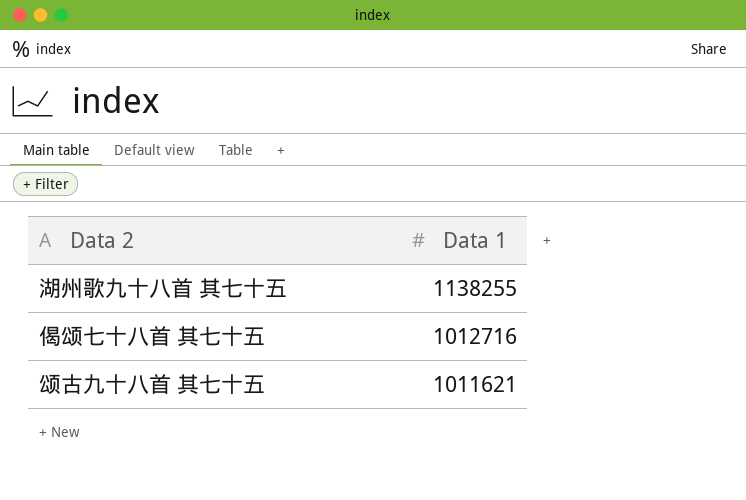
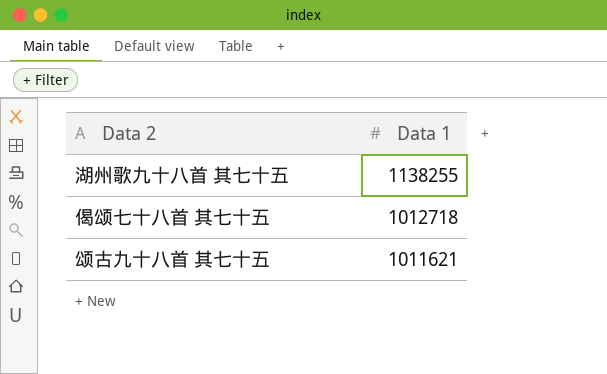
偈颂七十八首 其七十五 | Data 1: 1012716 -> 1012718

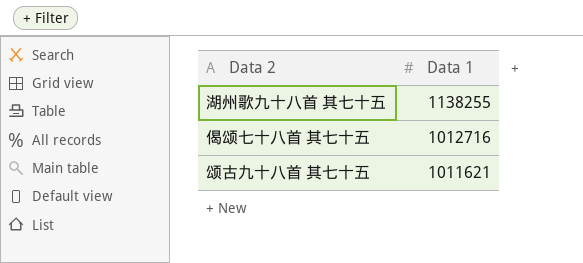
偈颂七十八首 其七十五 | Data 1: 1012718 -> 1012716

